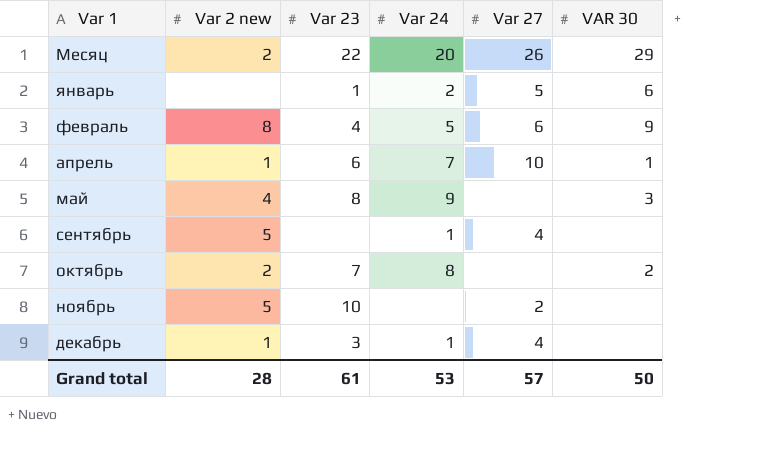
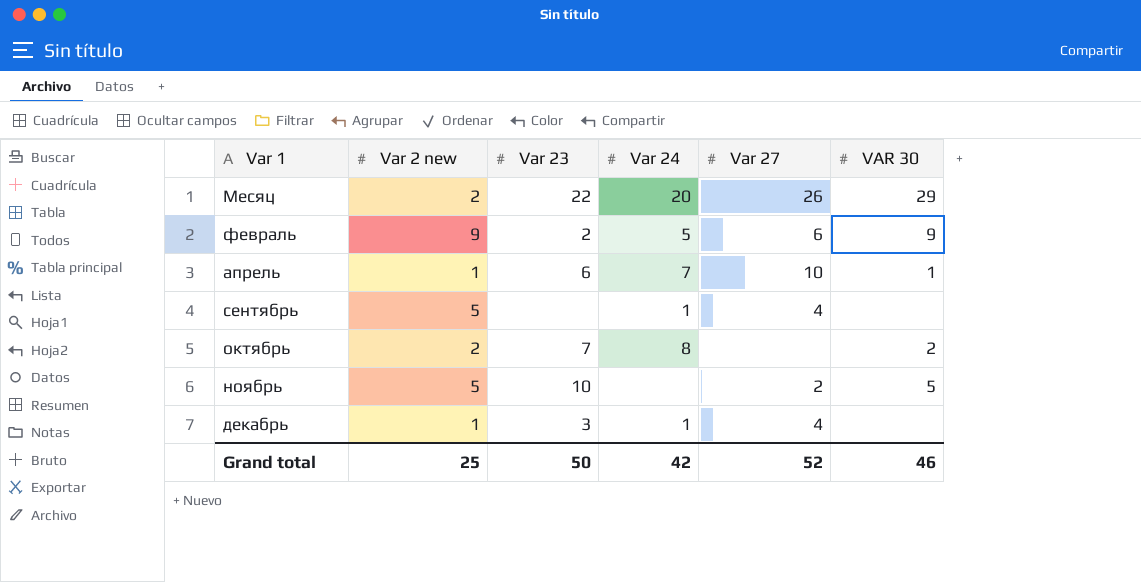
row январь: none | 1 | 2 | 5 | 6 -> none
row май: 4 | 8 | 9 | none | 3 -> none
февраль | Var 2 new: 8 -> 9
февраль | Var 23: 4 -> 2
ноябрь | VAR 30: none -> 5
Grand total | Var 2 new: 28 -> 25
Grand total | Var 23: 61 -> 50
Grand total | Var 24: 53 -> 42
Grand total | Var 27: 57 -> 52
Grand total | VAR 30: 50 -> 46

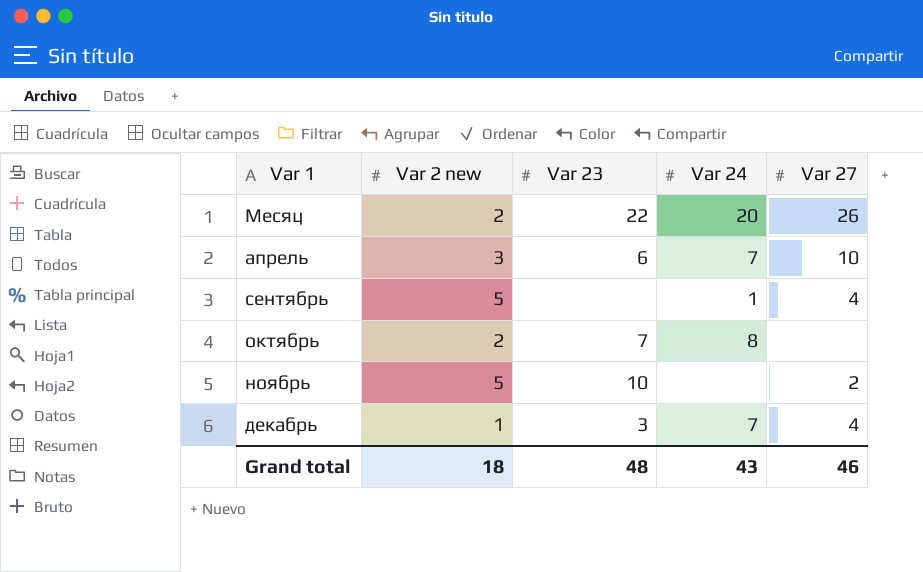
column VAR 30 | position: 6 -> none
row февраль: 9 | 2 | 5 | 6 | 9 -> none
апрель | Var 2 new: 1 -> 3
декабрь | Var 24: 1 -> 7
Grand total | Var 2 new: 25 -> 18
Grand total | Var 23: 50 -> 48
Grand total | Var 24: 42 -> 43
Grand total | Var 27: 52 -> 46

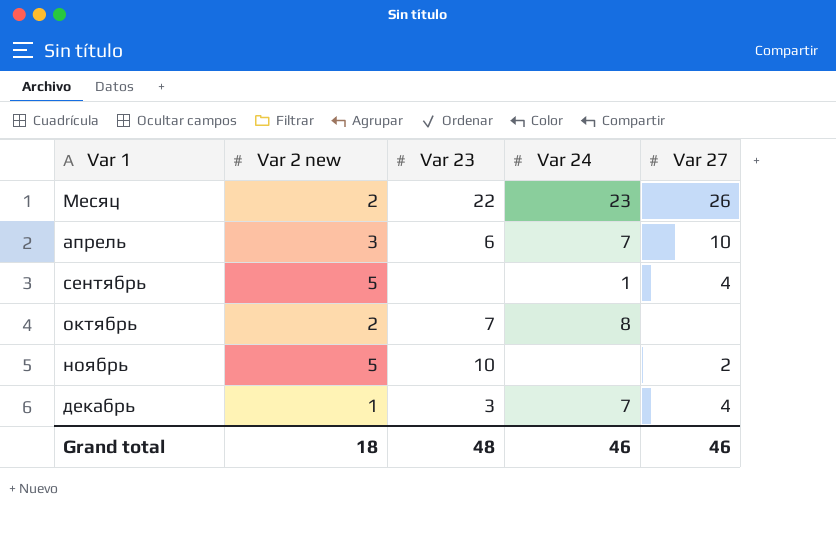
Месяц | Var 24: 20 -> 23
Grand total | Var 24: 43 -> 46

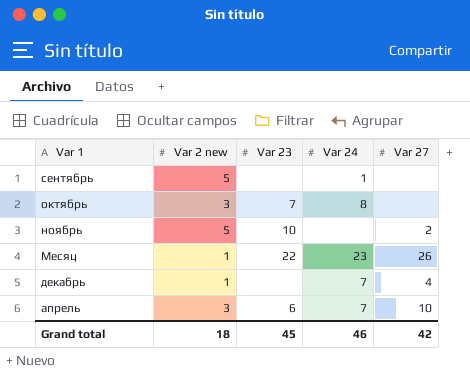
row order: none -> Var 1 descending
сентябрь | Var 27: 4 -> none
октябрь | Var 2 new: 2 -> 3
Месяц | Var 2 new: 2 -> 1
декабрь | Var 23: 3 -> none
Grand total | Var 23: 48 -> 45
Grand total | Var 27: 46 -> 42

